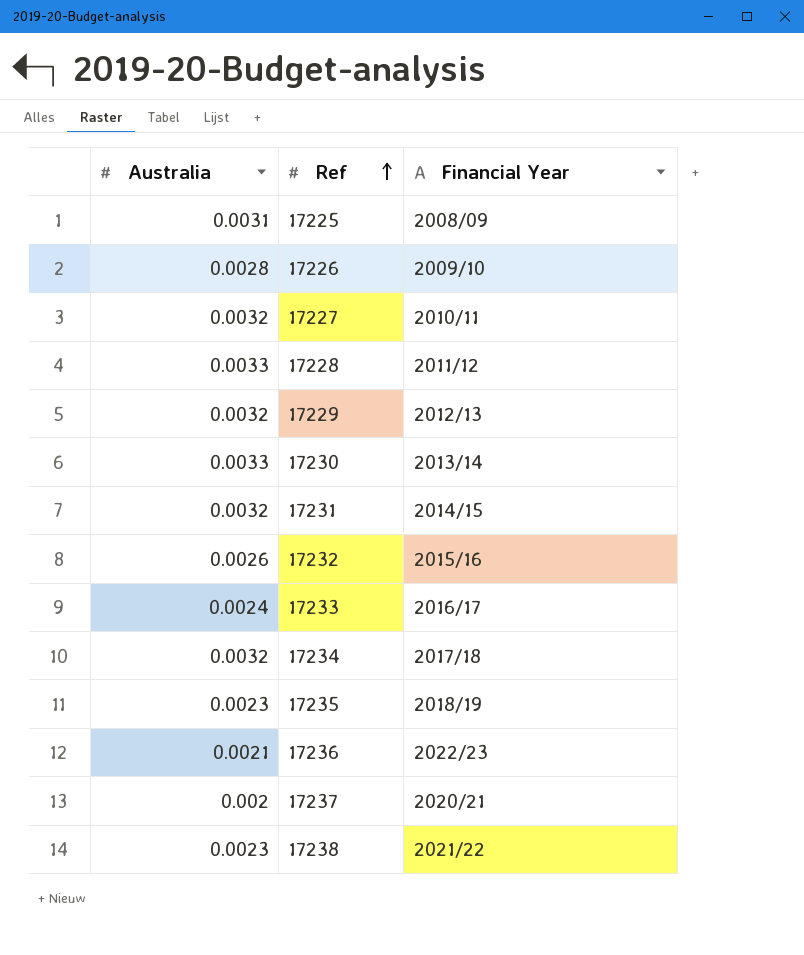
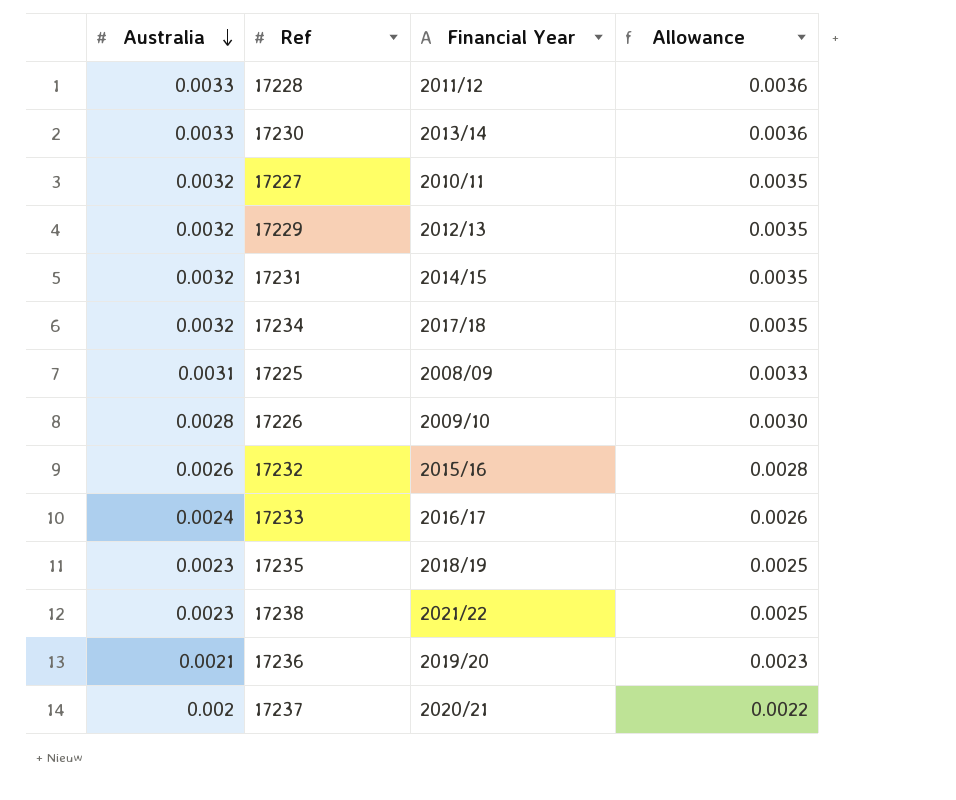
row order: Ref ascending -> Australia descending
column Allowance | formula: none -> [Australia] * 1.08
17236 | Financial Year: 2022/23 -> 2019/20

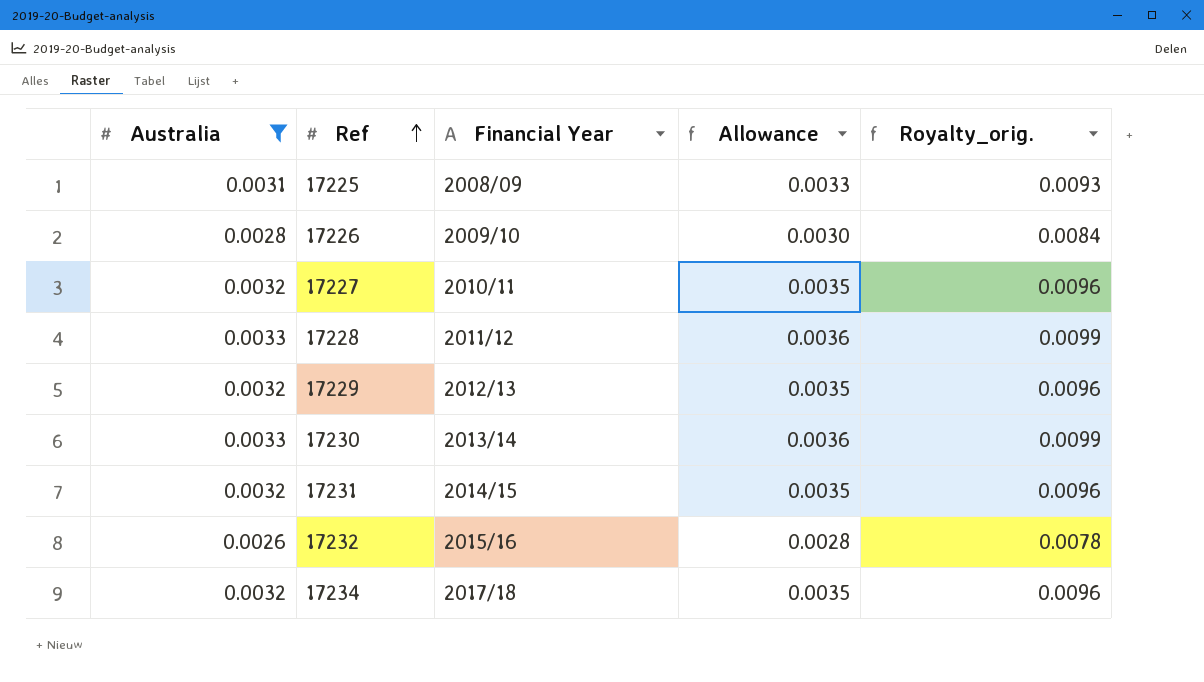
filter: none -> Australia >= 0.0026
row order: Australia descending -> Ref ascending
column Royalty_orig. | formula: none -> [Australia] * 3

